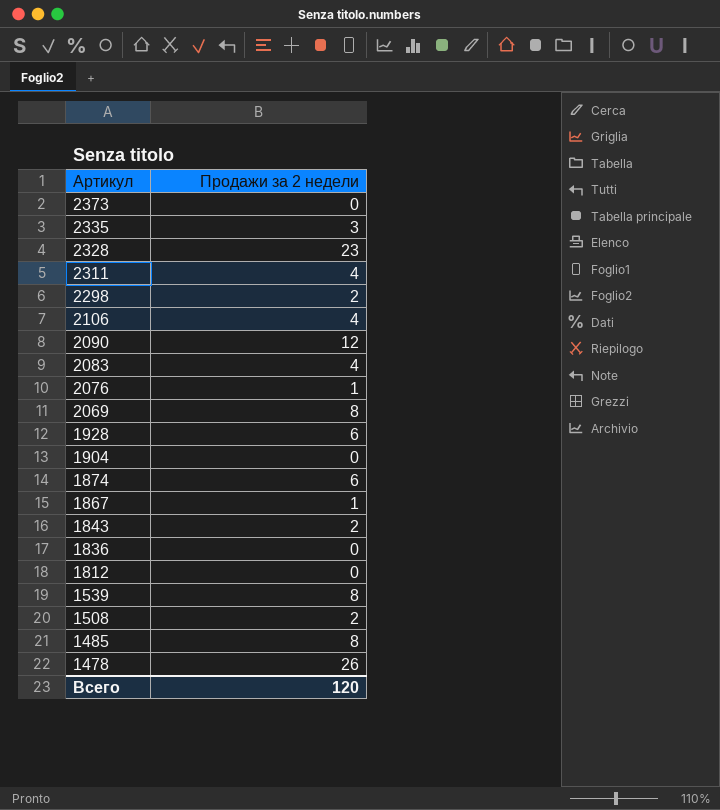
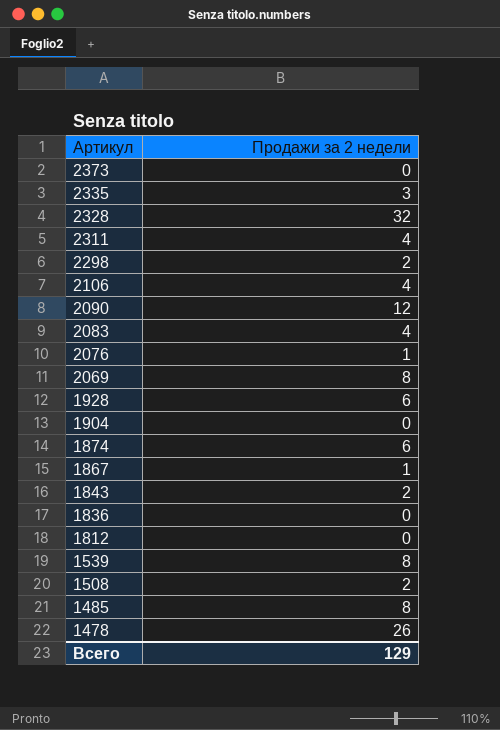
2328 | Продажи за 2 недели: 23 -> 32
Всего | Продажи за 2 недели: 120 -> 129

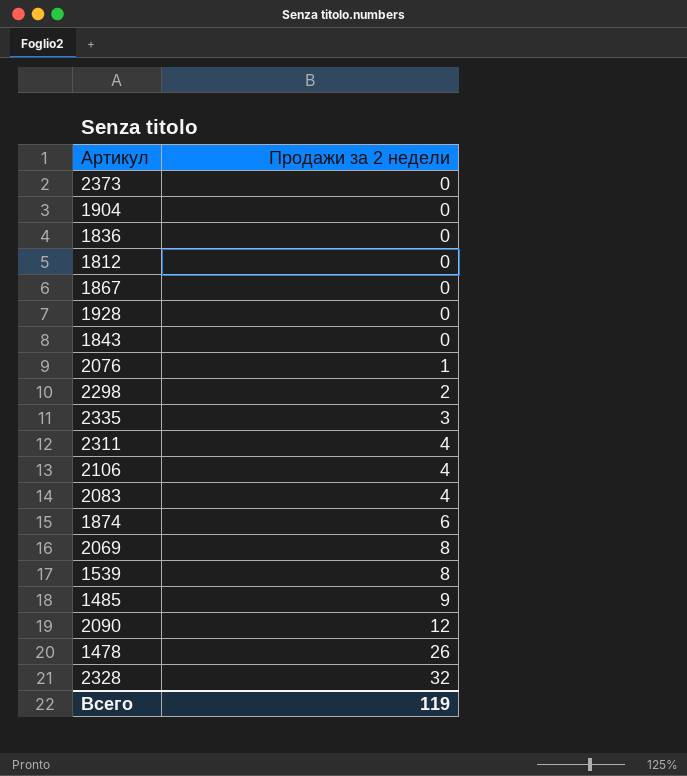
row order: Артикул descending -> Продажи за 2 недели ascending
row 1508: 2 -> none
1867 | Продажи за 2 недели: 1 -> 0
1928 | Продажи за 2 недели: 6 -> 0
1843 | Продажи за 2 недели: 2 -> 0
1485 | Продажи за 2 недели: 8 -> 9
Всего | Продажи за 2 недели: 129 -> 119

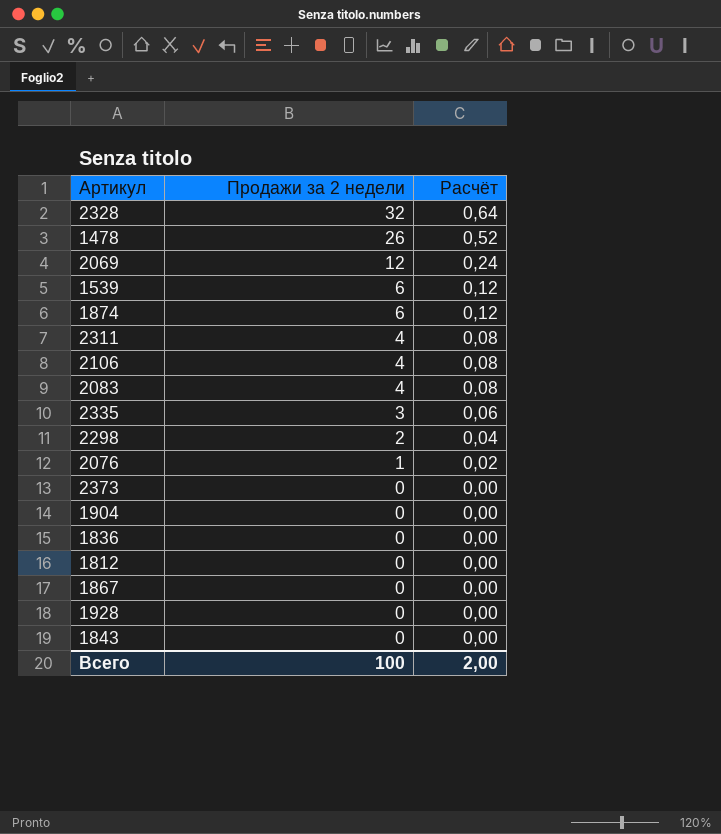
row order: Продажи за 2 недели ascending -> Продажи за 2 недели descending
column Расчёт | formula: none -> [Продажи за 2 недели] * 0,02
row 1485: 9 -> none
row 2090: 12 -> none
2069 | Продажи за 2 недели: 8 -> 12
1539 | Продажи за 2 недели: 8 -> 6
Всего | Продажи за 2 недели: 119 -> 100

